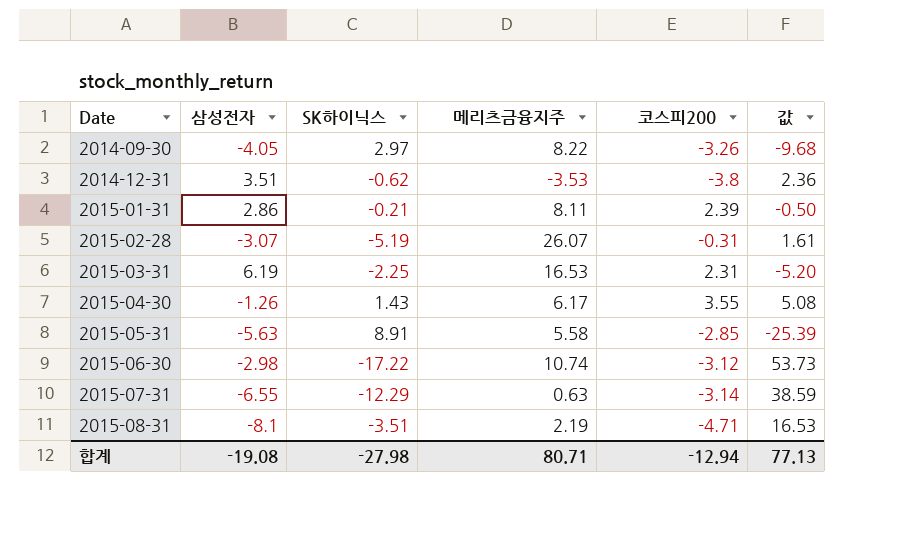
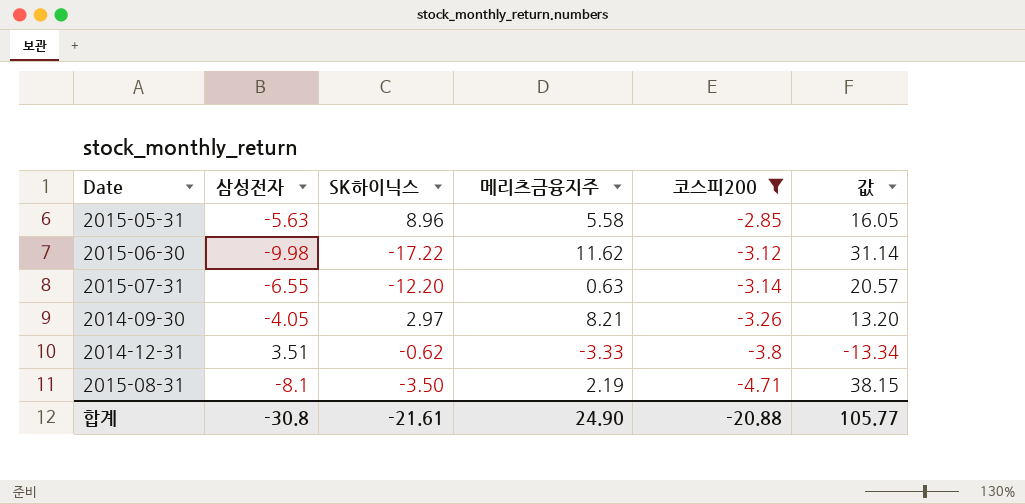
filter: none -> 코스피200 <= -2.85
row order: Date ascending -> 코스피200 descending
column 값 | formula: [SK하이닉스] * [코스피200] -> [삼성전자] * [코스피200]
2015-05-31 | SK하이닉스: 8.91 -> 8.96
2015-06-30 | 삼성전자: -2.98 -> -9.98
2015-06-30 | 메리츠금융지주: 10.74 -> 11.62
2015-07-31 | SK하이닉스: -12.29 -> -12.20
2014-09-30 | 메리츠금융지주: 8.22 -> 8.21
2014-12-31 | 메리츠금융지주: -3.53 -> -3.33
2015-08-31 | SK하이닉스: -3.51 -> -3.50
합계 | 삼성전자: -19.08 -> -30.8
합계 | SK하이닉스: -27.98 -> -21.61
합계 | 메리츠금융지주: 80.71 -> 24.90
합계 | 코스피200: -12.94 -> -20.88
합계 | 값: 77.13 -> 105.77

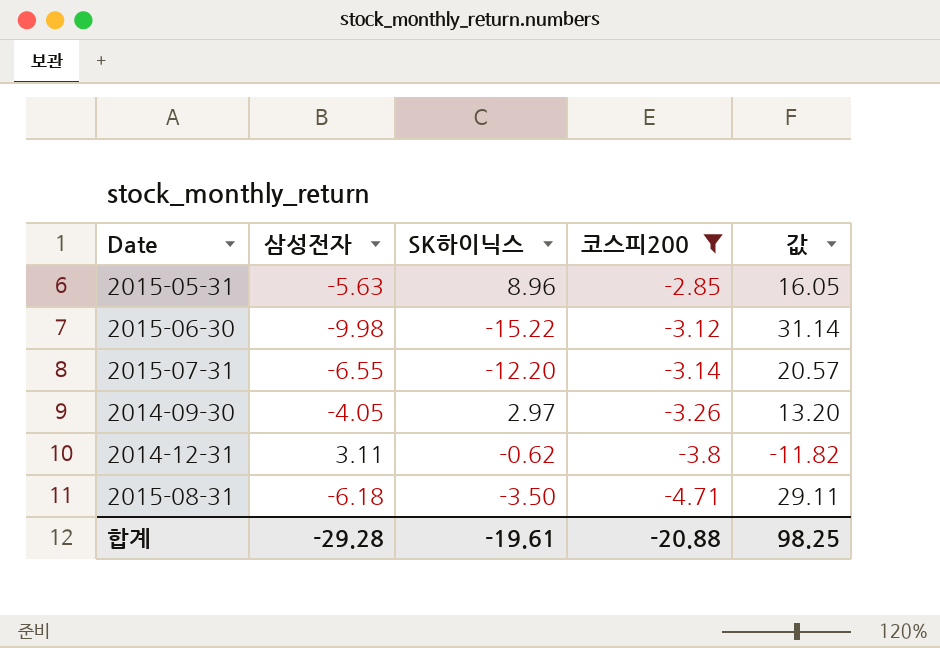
column 메리츠금융지주 | position: 4 -> none
2015-06-30 | SK하이닉스: -17.22 -> -15.22
2014-12-31 | 삼성전자: 3.51 -> 3.11
2014-12-31 | 값: -13.34 -> -11.82
2015-08-31 | 삼성전자: -8.1 -> -6.18
2015-08-31 | 값: 38.15 -> 29.11
합계 | 삼성전자: -30.8 -> -29.28
합계 | SK하이닉스: -21.61 -> -19.61
합계 | 값: 105.77 -> 98.25

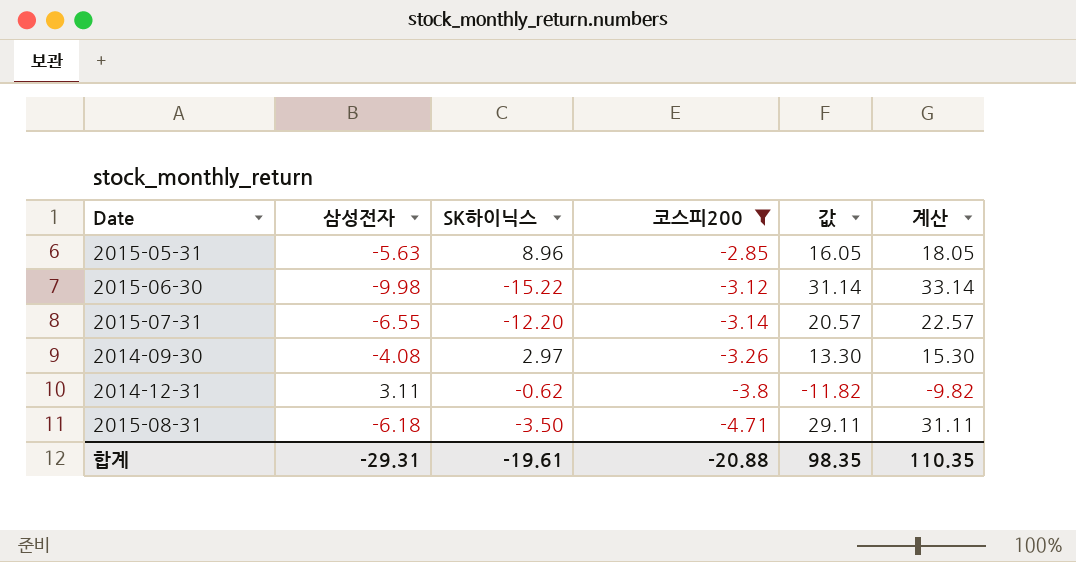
column 계산 | formula: none -> [값] + 2
2014-09-30 | 삼성전자: -4.05 -> -4.08
2014-09-30 | 값: 13.20 -> 13.30
합계 | 삼성전자: -29.28 -> -29.31
합계 | 값: 98.25 -> 98.35

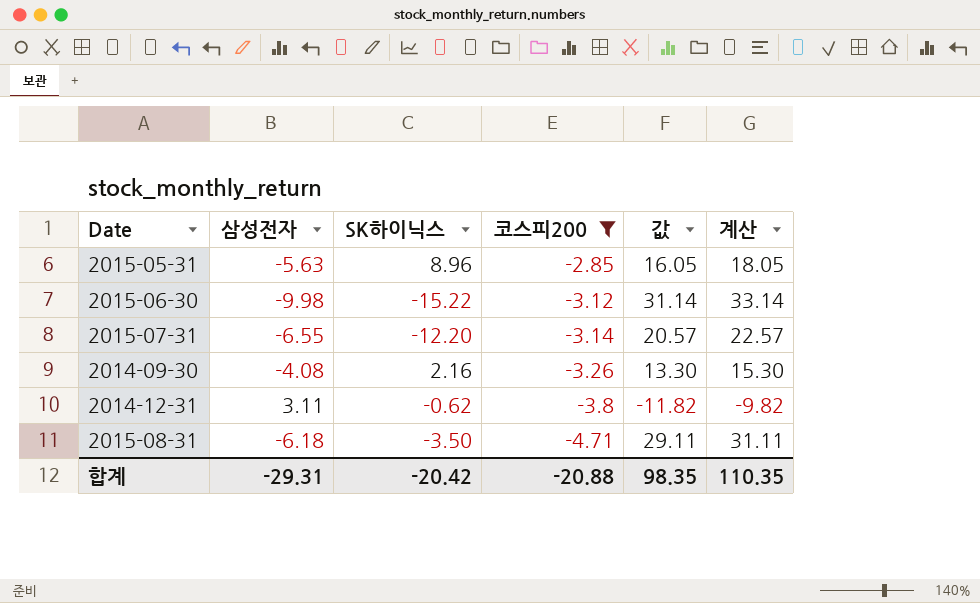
2014-09-30 | SK하이닉스: 2.97 -> 2.16
합계 | SK하이닉스: -19.61 -> -20.42

